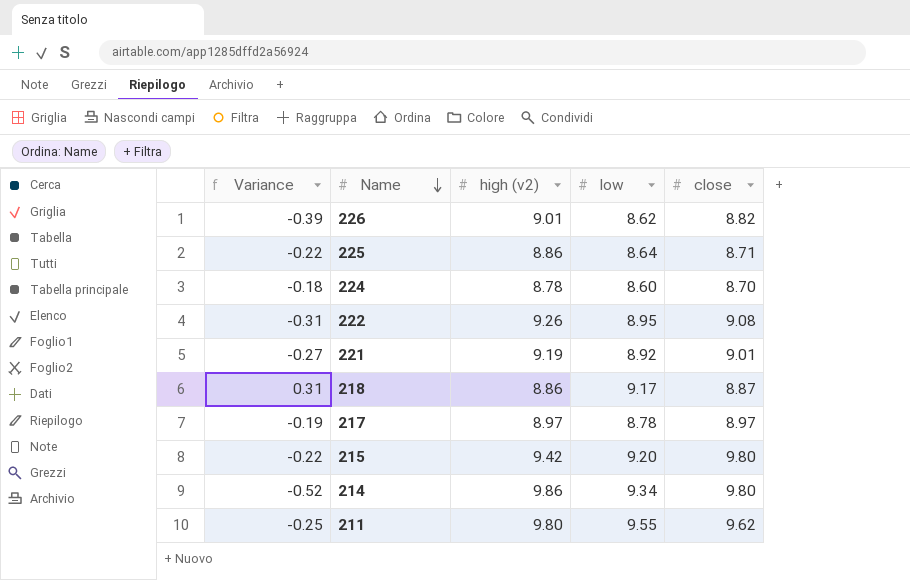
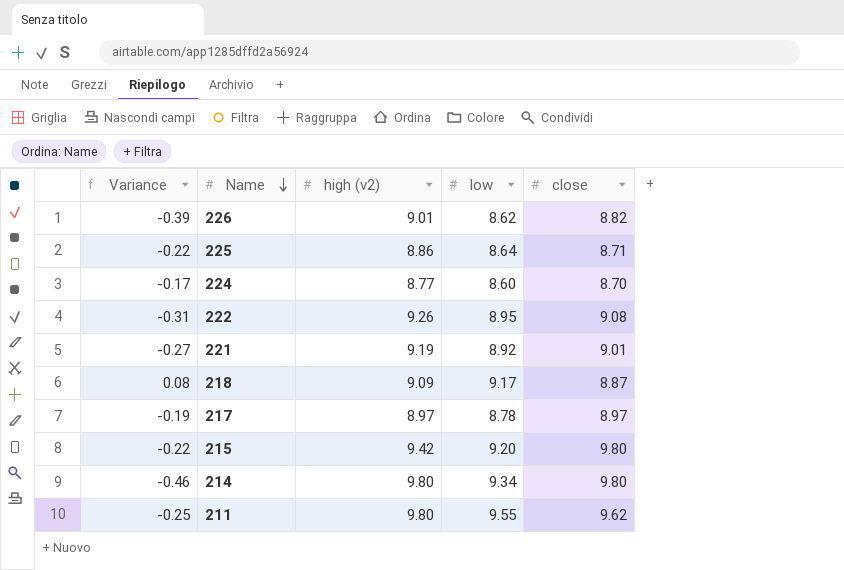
224 | Variance: -0.18 -> -0.17
224 | high (v2): 8.78 -> 8.77
218 | Variance: 0.31 -> 0.08
218 | high (v2): 8.86 -> 9.09
214 | Variance: -0.52 -> -0.46
214 | high (v2): 9.86 -> 9.80

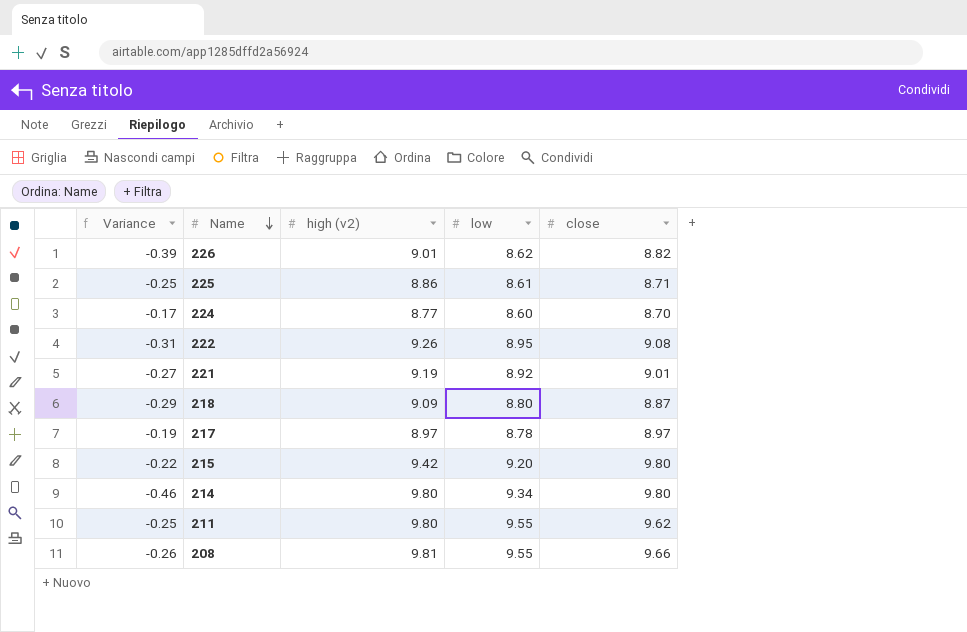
225 | Variance: -0.22 -> -0.25
225 | low: 8.64 -> 8.61
218 | Variance: 0.08 -> -0.29
218 | low: 9.17 -> 8.80
row 208: none -> -0.26 | 9.81 | 9.55 | 9.66

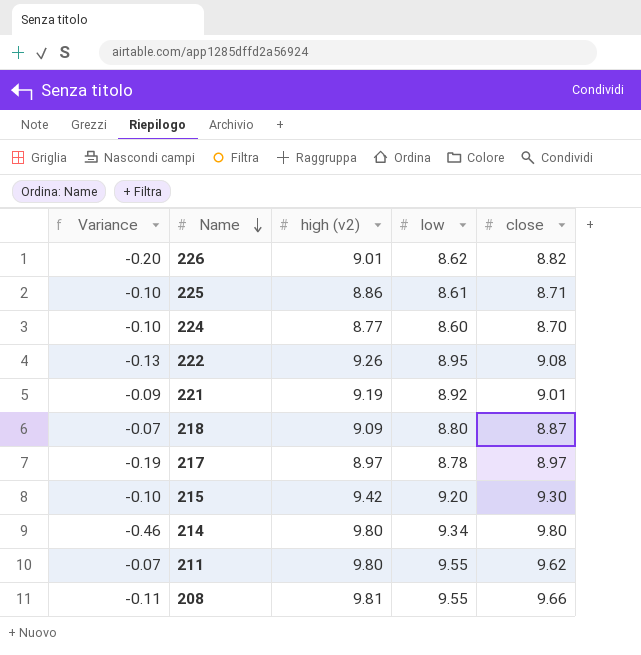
column Variance | formula: [low] - [high (v2)] -> [low] - [close]
215 | close: 9.80 -> 9.30

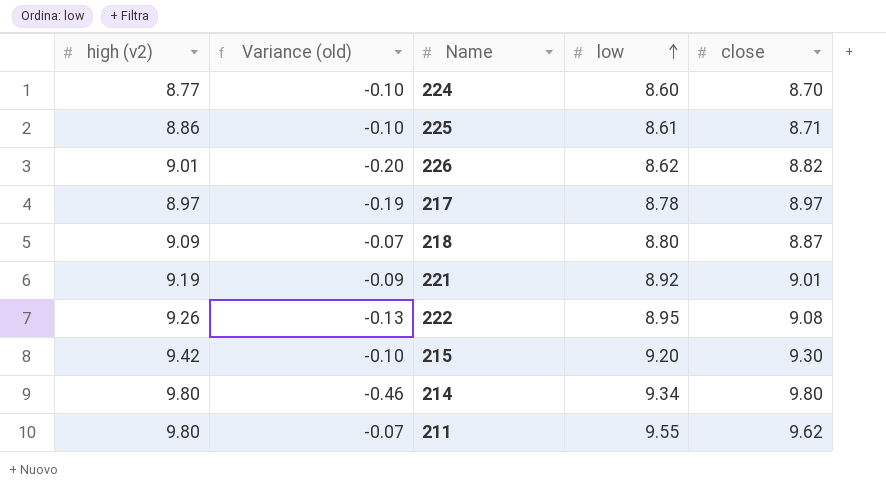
row order: Name descending -> low ascending
column high (v2) | position: 3 -> 1
column name: Variance -> Variance (old)
row 208: -0.11 | 9.81 | 9.55 | 9.66 -> none

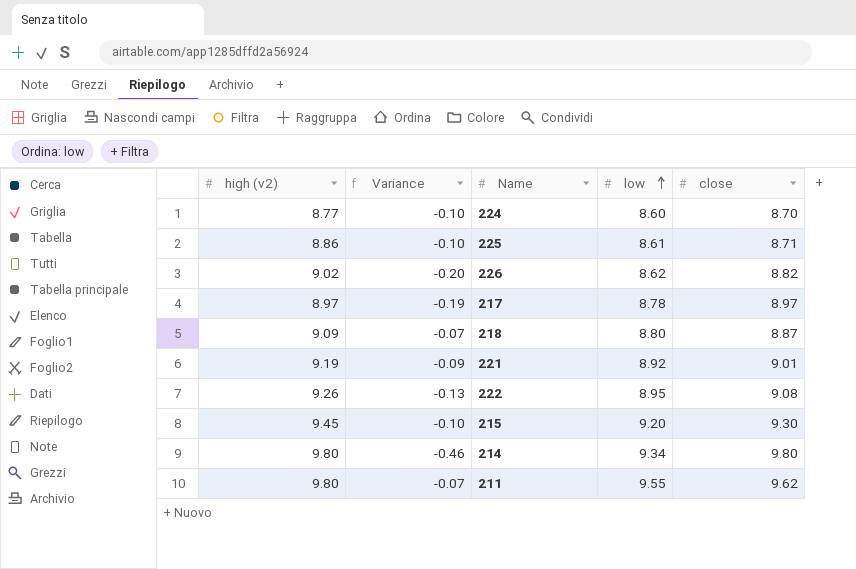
column name: Variance (old) -> Variance
226 | high (v2): 9.01 -> 9.02
215 | high (v2): 9.42 -> 9.45

